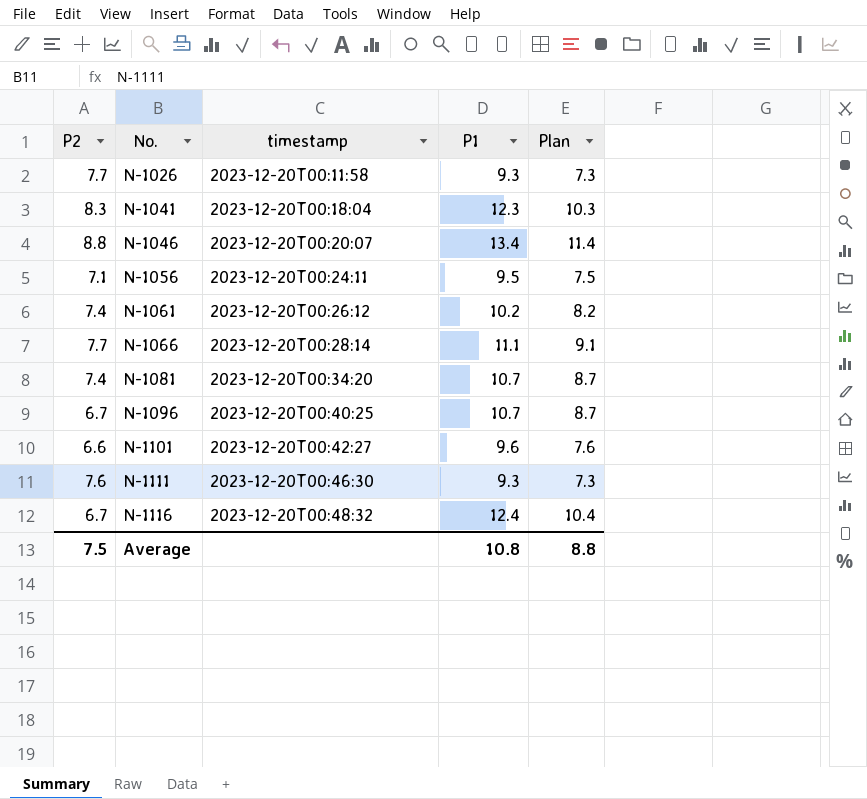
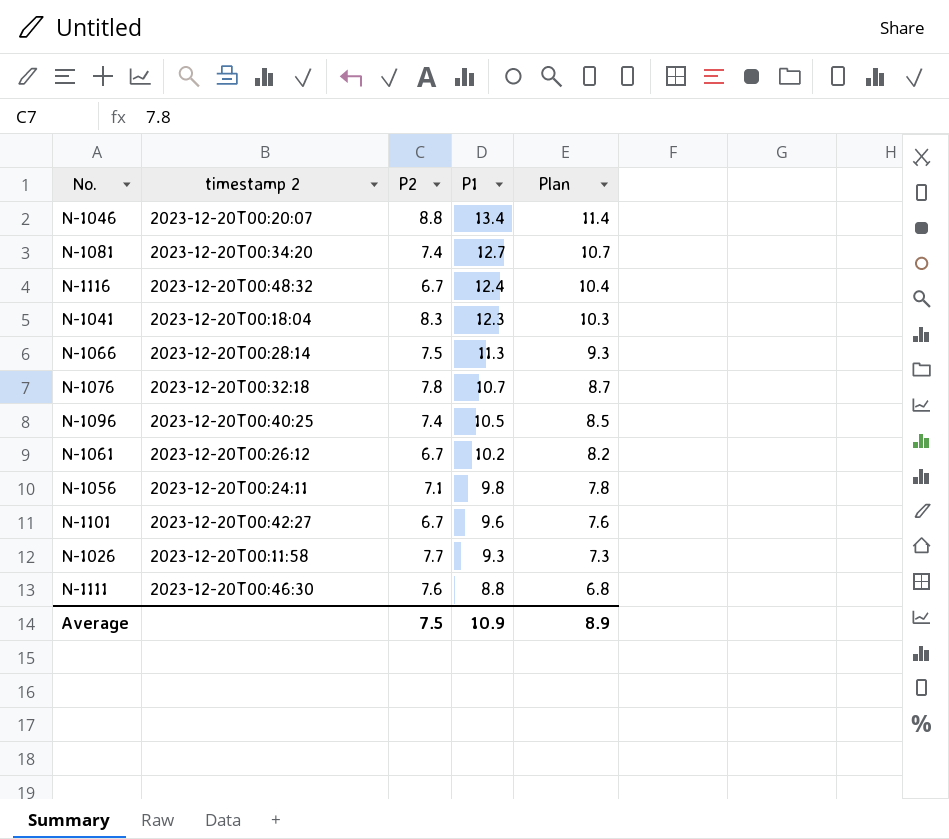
row order: No. ascending -> P1 descending
column name: timestamp -> timestamp 2
column P2 | position: 1 -> 3
N-1081 | P1: 10.7 -> 12.7
N-1081 | Plan: 8.7 -> 10.7
N-1066 | P2: 7.7 -> 7.5
N-1066 | P1: 11.1 -> 11.3
N-1066 | Plan: 9.1 -> 9.3
row N-1076: none -> 2023-12-20T00:32:18 | 7.8 | 10.7 | 8.7
N-1096 | P2: 6.7 -> 7.4
N-1096 | P1: 10.7 -> 10.5
N-1096 | Plan: 8.7 -> 8.5
N-1061 | P2: 7.4 -> 6.7
N-1056 | P1: 9.5 -> 9.8
N-1056 | Plan: 7.5 -> 7.8
N-1101 | P2: 6.6 -> 6.7
N-1111 | P1: 9.3 -> 8.8
N-1111 | Plan: 7.3 -> 6.8
Average | P1: 10.8 -> 10.9
Average | Plan: 8.8 -> 8.9

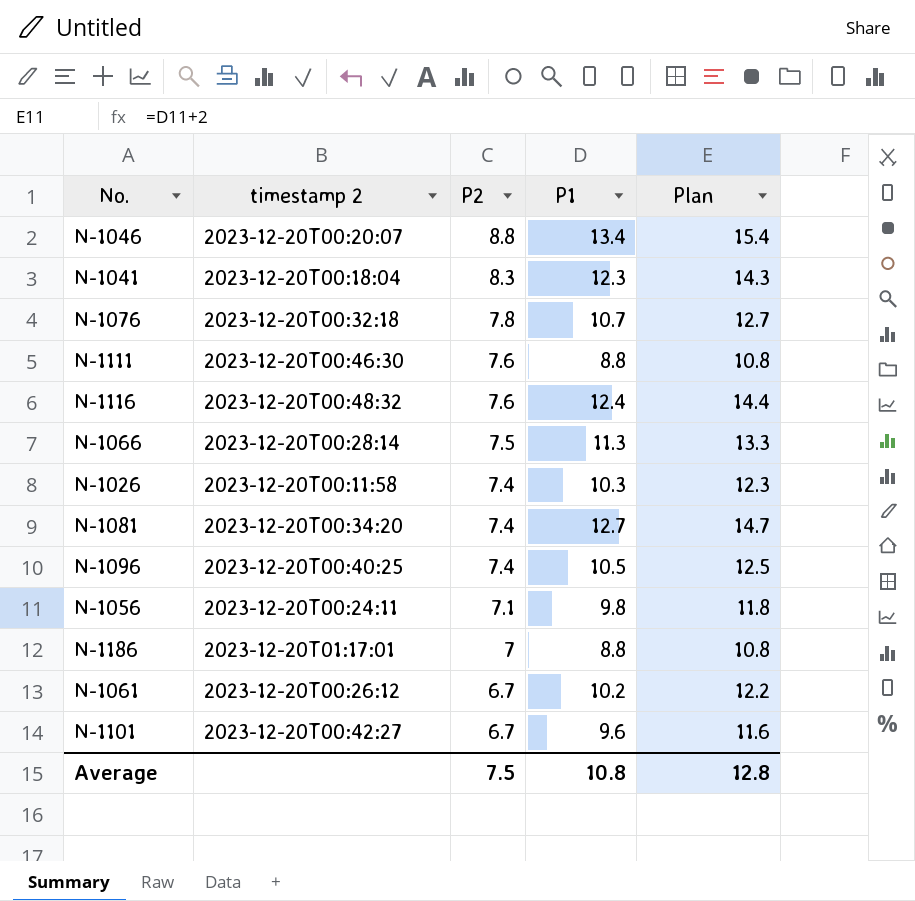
row order: P1 descending -> P2 descending
column Plan | formula: [P1] - 2 -> [P1] + 2
N-1116 | P2: 6.7 -> 7.6
N-1026 | P2: 7.7 -> 7.4
N-1026 | P1: 9.3 -> 10.3
row N-1186: none -> 2023-12-20T01:17:01 | 7 | 8.8 | 10.8
Average | P1: 10.9 -> 10.8
Average | Plan: 8.9 -> 12.8

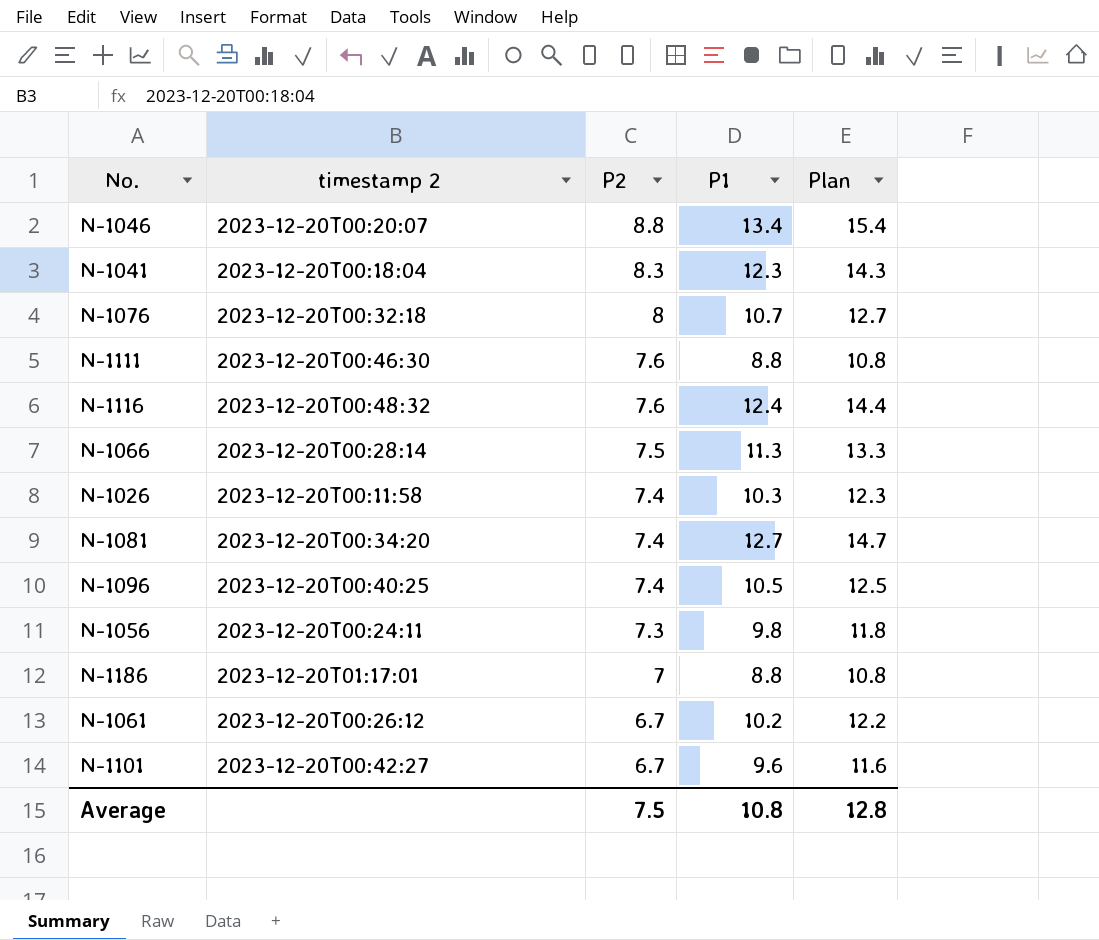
N-1076 | P2: 7.8 -> 8
N-1056 | P2: 7.1 -> 7.3

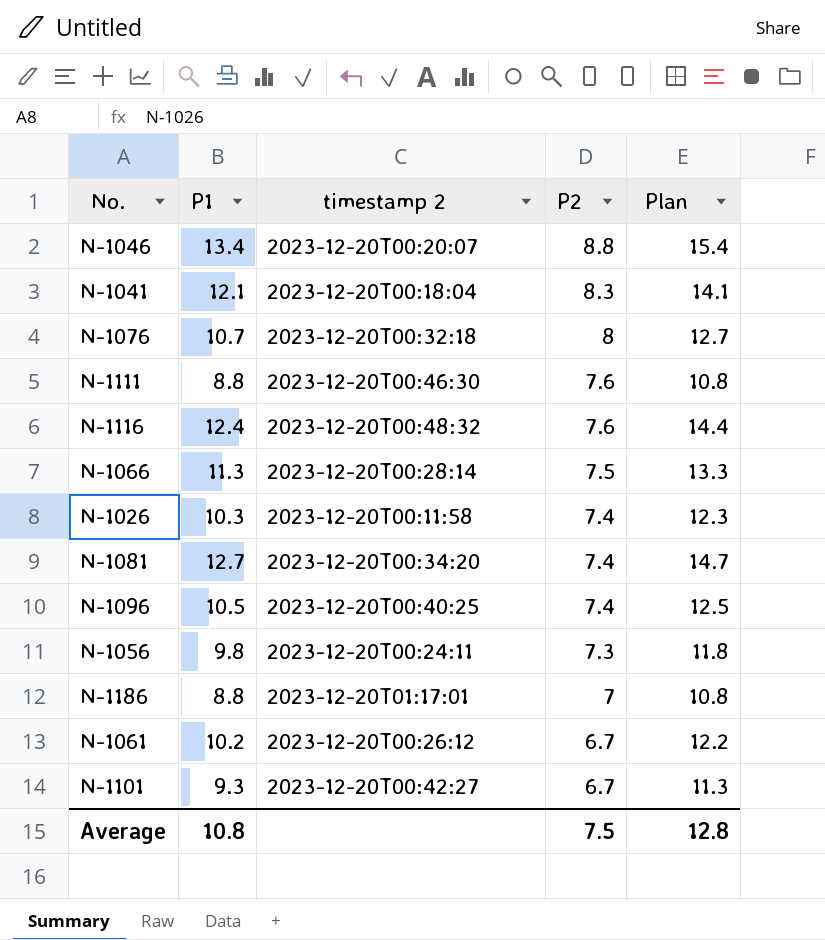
column P1 | position: 4 -> 2
N-1041 | P1: 12.3 -> 12.1
N-1041 | Plan: 14.3 -> 14.1
N-1101 | P1: 9.6 -> 9.3
N-1101 | Plan: 11.6 -> 11.3

